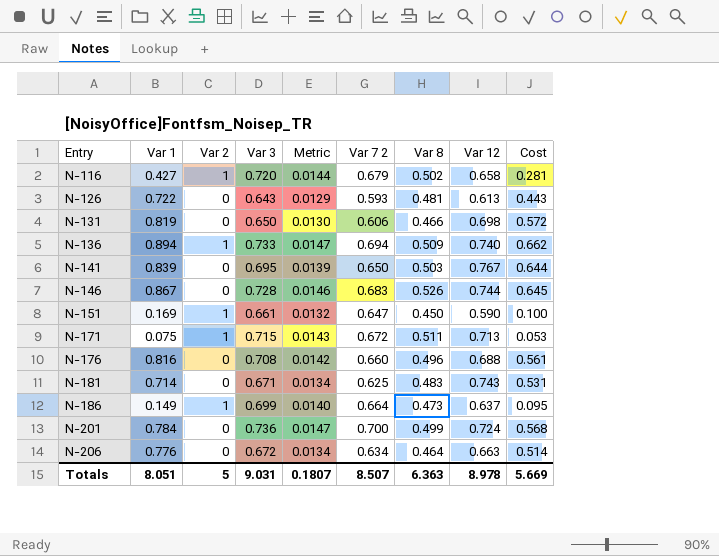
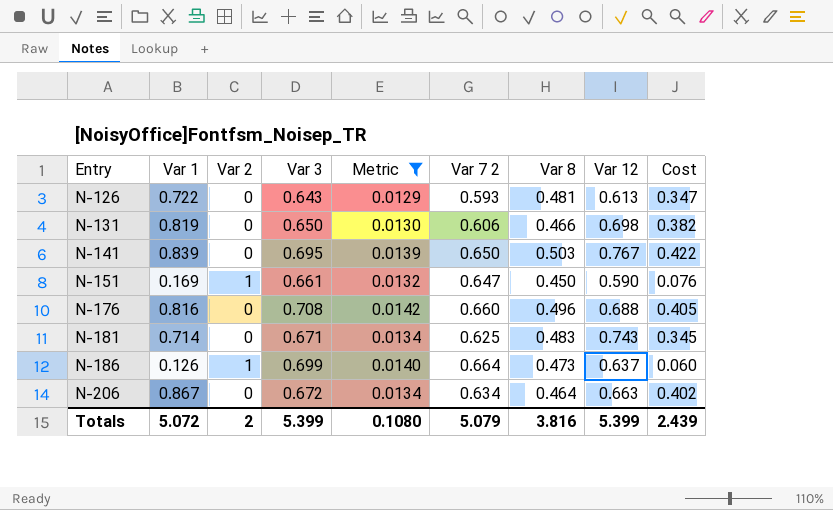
filter: none -> Metric <= 0.0142
column Cost | formula: [Var 1] * [Var 12] -> [Var 1] * [Var 8]
N-186 | Var 1: 0.149 -> 0.126
N-206 | Var 1: 0.776 -> 0.867
Totals | Var 1: 8.051 -> 5.072
Totals | Var 2: 5 -> 2
Totals | Var 3: 9.031 -> 5.399
Totals | Metric: 0.1807 -> 0.1080
Totals | Var 7 2: 8.507 -> 5.079
Totals | Var 8: 6.363 -> 3.816
Totals | Var 12: 8.978 -> 5.399
Totals | Cost: 5.669 -> 2.439

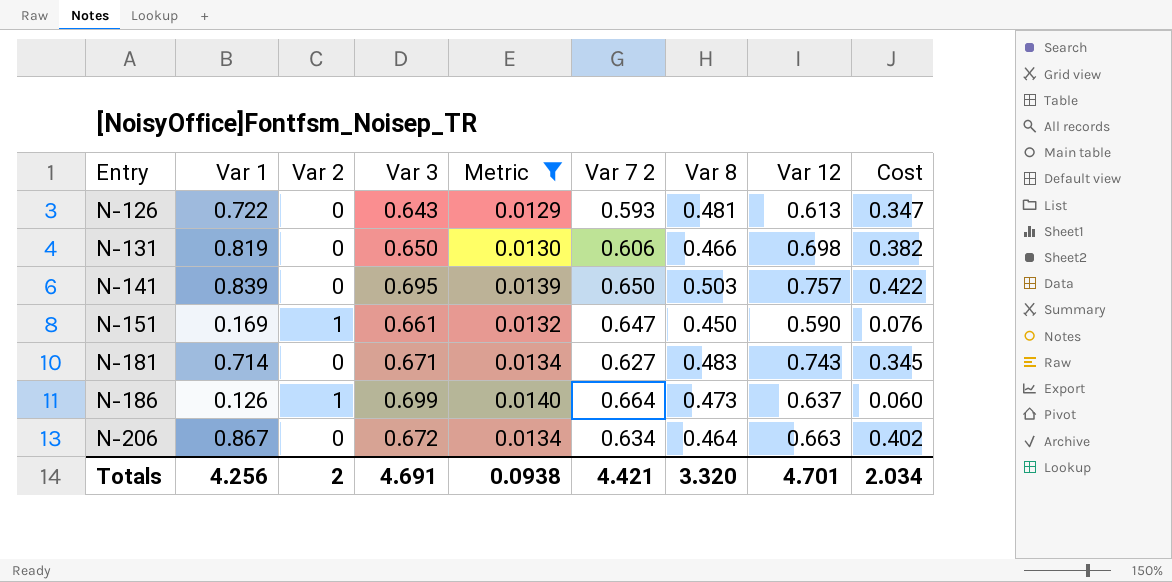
row N-176: 0.816 | 0 | 0.708 | 0.0142 | 0.660 | 0.496 | 0.688 | 0.405 -> none
N-141 | Var 12: 0.767 -> 0.757
N-181 | Var 7 2: 0.625 -> 0.627
Totals | Var 1: 5.072 -> 4.256
Totals | Var 3: 5.399 -> 4.691
Totals | Metric: 0.1080 -> 0.0938
Totals | Var 7 2: 5.079 -> 4.421
Totals | Var 8: 3.816 -> 3.320
Totals | Var 12: 5.399 -> 4.701
Totals | Cost: 2.439 -> 2.034

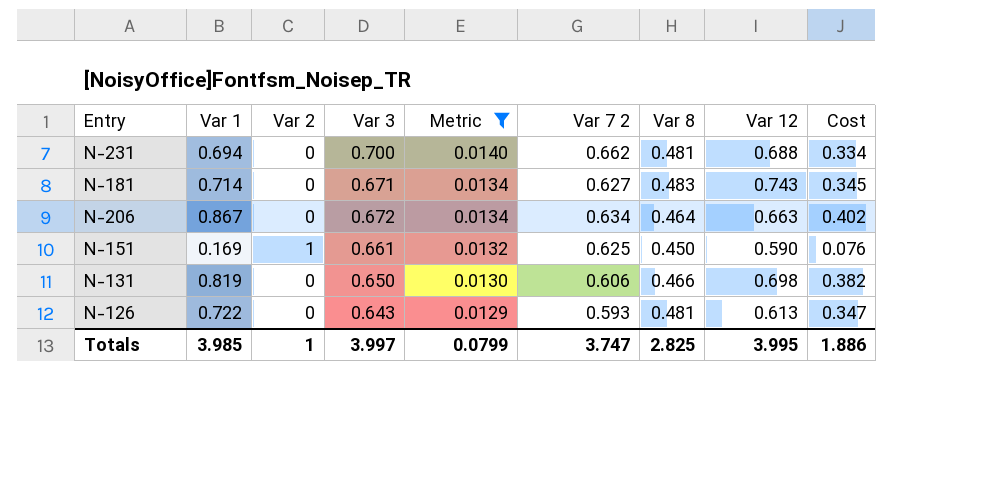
row order: Entry ascending -> Metric descending
row N-141: 0.839 | 0 | 0.695 | 0.0139 | 0.650 | 0.503 | 0.757 | 0.422 -> none
row N-186: 0.126 | 1 | 0.699 | 0.0140 | 0.664 | 0.473 | 0.637 | 0.060 -> none
row N-231: none -> 0.694 | 0 | 0.700 | 0.0140 | 0.662 | 0.481 | 0.688 | 0.334
N-151 | Var 7 2: 0.647 -> 0.625
Totals | Var 1: 4.256 -> 3.985
Totals | Var 2: 2 -> 1
Totals | Var 3: 4.691 -> 3.997
Totals | Metric: 0.0938 -> 0.0799
Totals | Var 7 2: 4.421 -> 3.747
Totals | Var 8: 3.320 -> 2.825
Totals | Var 12: 4.701 -> 3.995
Totals | Cost: 2.034 -> 1.886

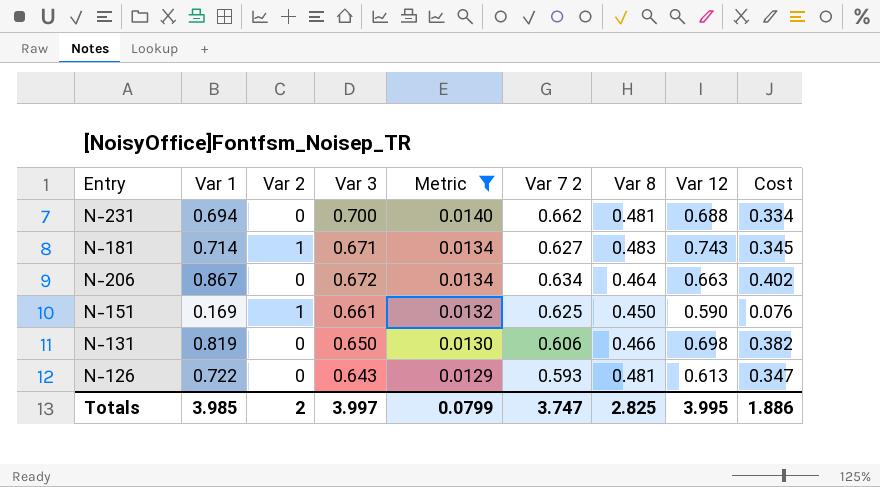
N-181 | Var 2: 0 -> 1
Totals | Var 2: 1 -> 2

